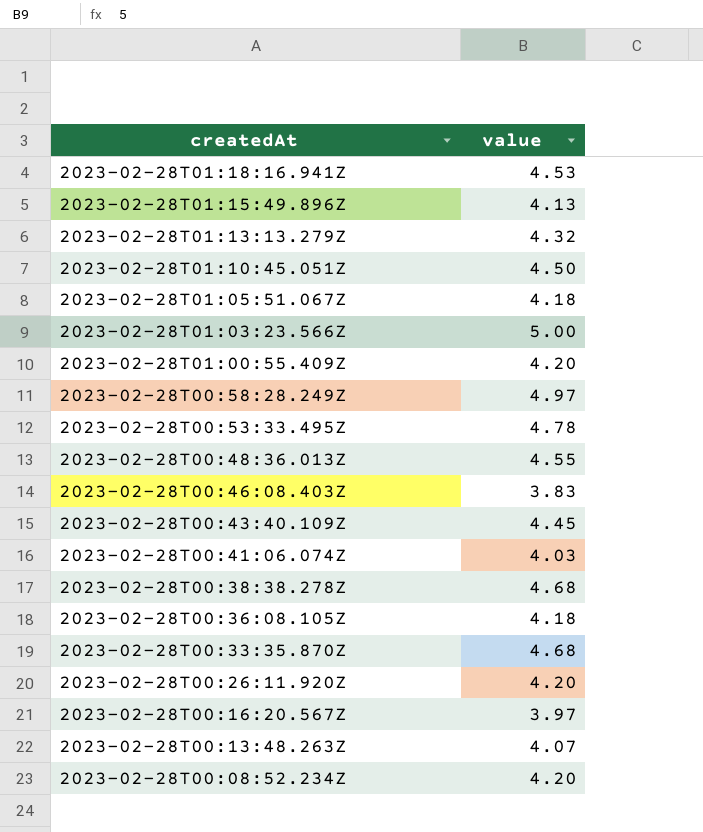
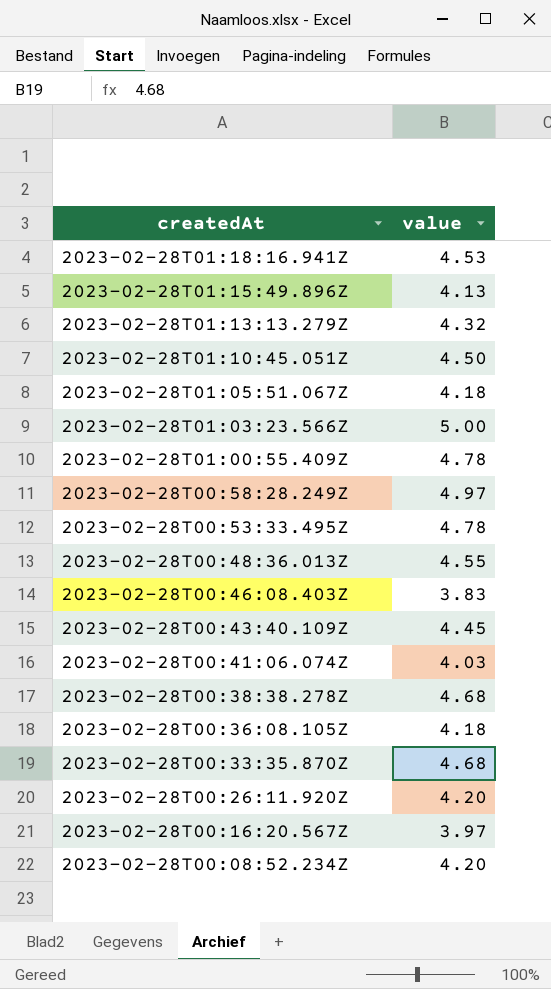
row 2023-02-28T00:13:48.263Z: 4.07 -> none
2023-02-28T01:00:55.409Z | value: 4.20 -> 4.78

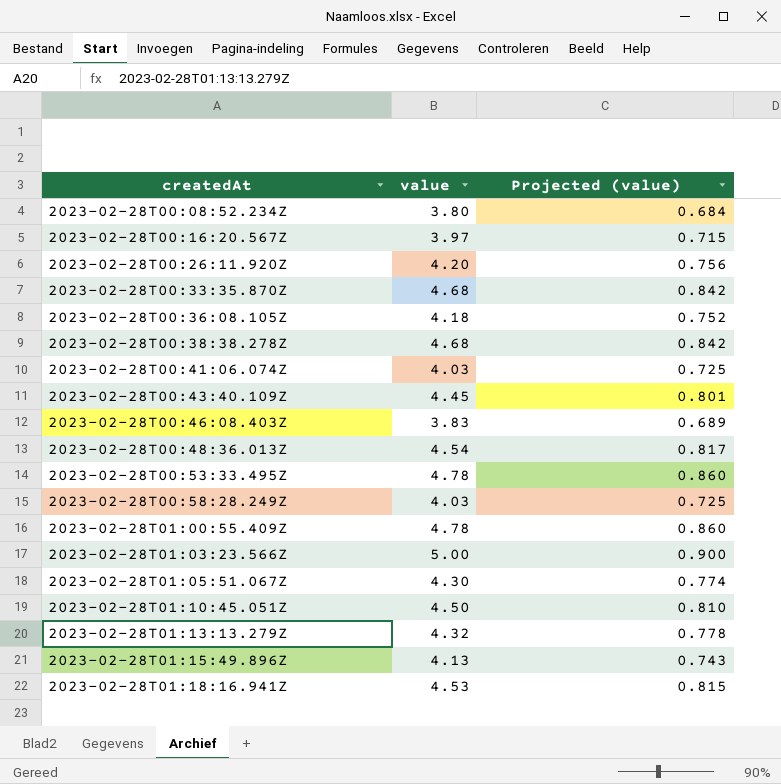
row order: createdAt descending -> createdAt ascending
column Projected (value) | formula: none -> [value] * 0.18
2023-02-28T00:08:52.234Z | value: 4.20 -> 3.80
2023-02-28T00:48:36.013Z | value: 4.55 -> 4.54
2023-02-28T00:58:28.249Z | value: 4.97 -> 4.03
2023-02-28T01:05:51.067Z | value: 4.18 -> 4.30

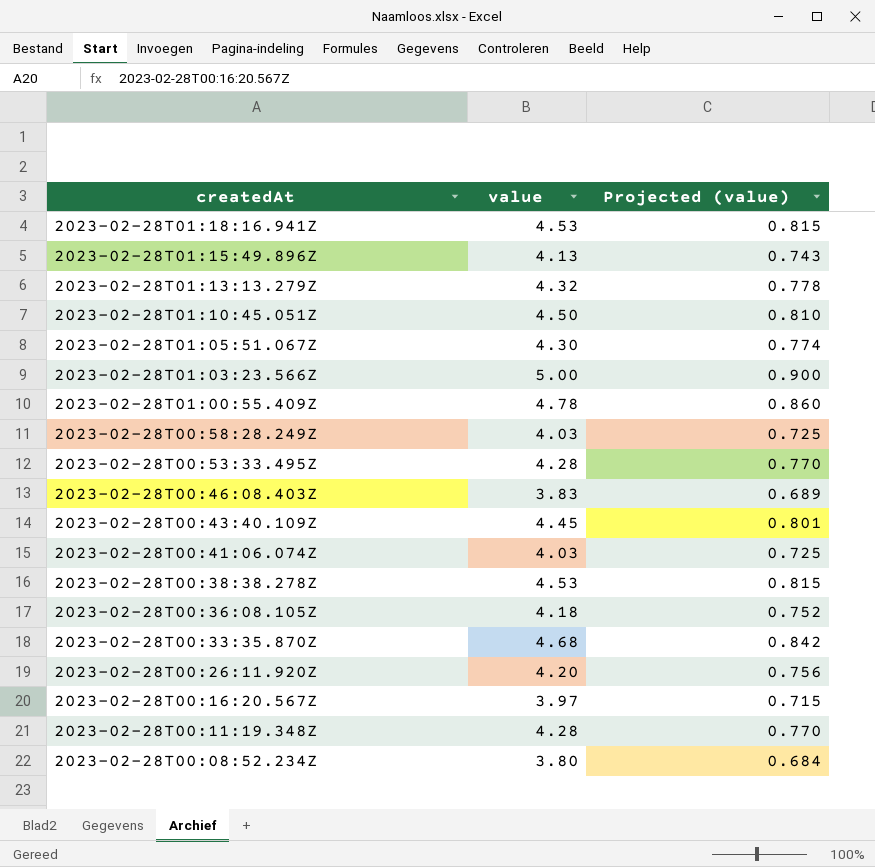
row order: createdAt ascending -> createdAt descending
row 2023-02-28T00:48:36.013Z: 4.54 | 0.817 -> none
2023-02-28T00:53:33.495Z | value: 4.78 -> 4.28
2023-02-28T00:53:33.495Z | Projected (value): 0.860 -> 0.770
2023-02-28T00:38:38.278Z | value: 4.68 -> 4.53
2023-02-28T00:38:38.278Z | Projected (value): 0.842 -> 0.815
row 2023-02-28T00:11:19.348Z: none -> 4.28 | 0.770

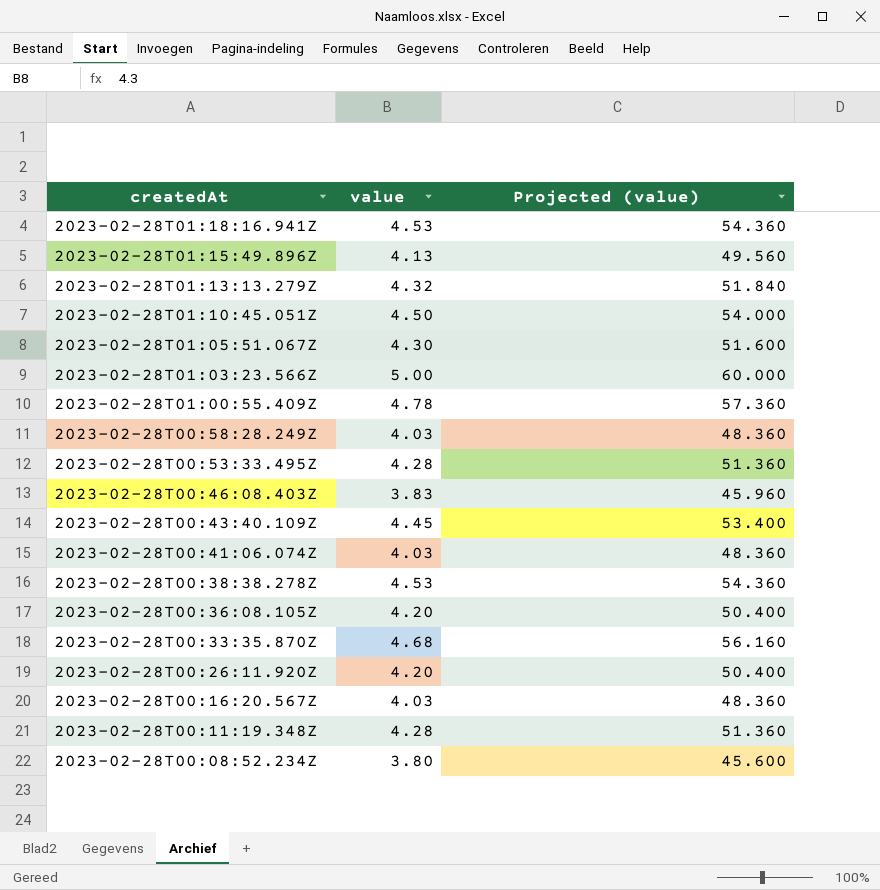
column Projected (value) | formula: [value] * 0.18 -> [value] * 12
2023-02-28T00:36:08.105Z | value: 4.18 -> 4.20
2023-02-28T00:16:20.567Z | value: 3.97 -> 4.03

